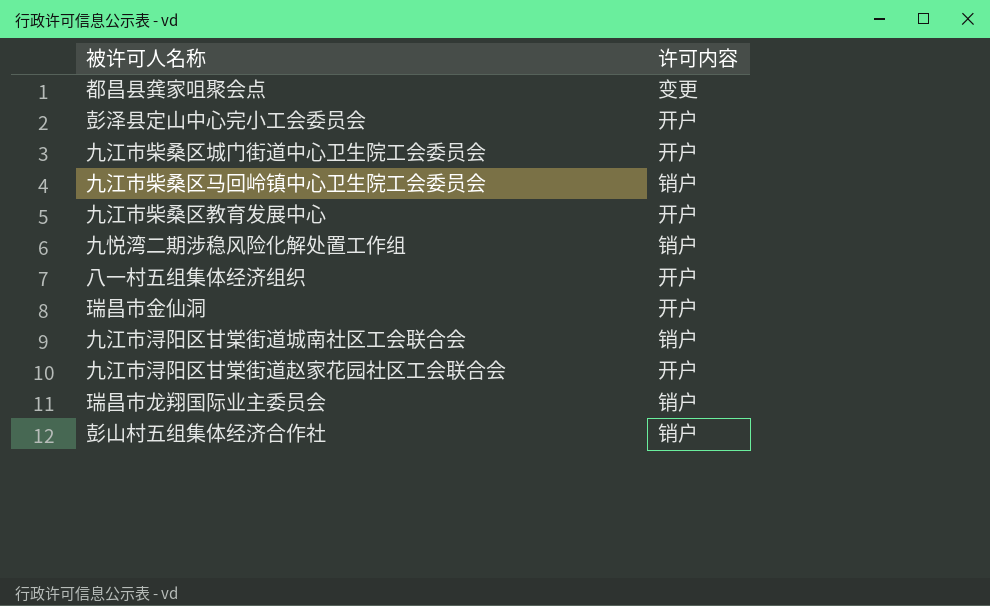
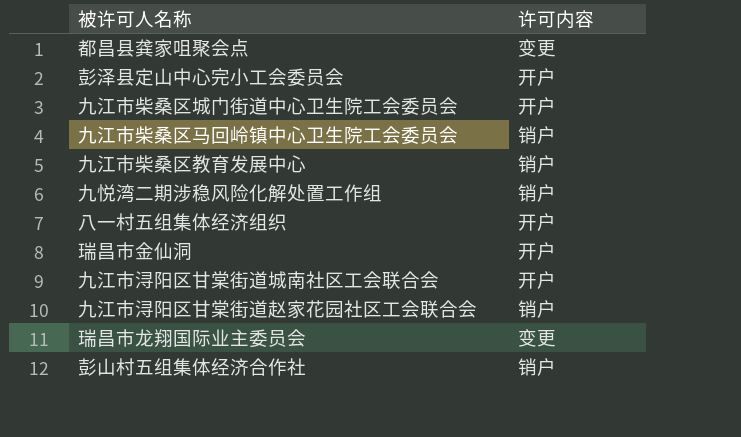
九江市柴桑区教育发展中心 | 许可内容: 开户 -> 销户
九江市浔阳区甘棠街道城南社区工会联合会 | 许可内容: 销户 -> 开户
九江市浔阳区甘棠街道赵家花园社区工会联合会 | 许可内容: 开户 -> 销户
瑞昌市龙翔国际业主委员会 | 许可内容: 销户 -> 变更

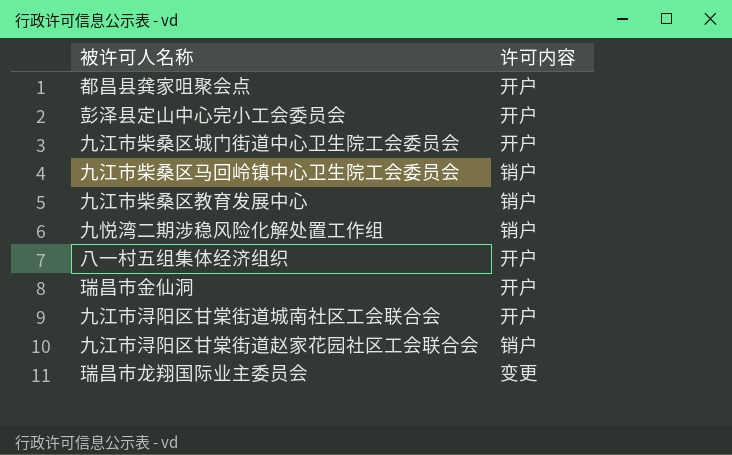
row 彭山村五组集体经济合作社: 销户 -> none
都昌县龚家咀聚会点 | 许可内容: 变更 -> 开户

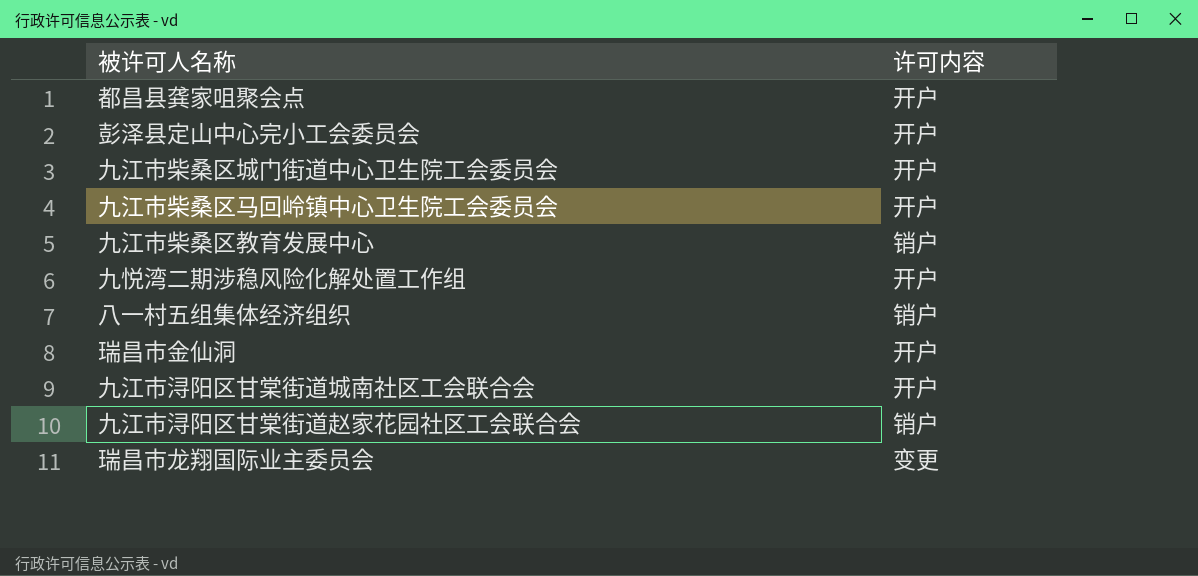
九江市柴桑区马回岭镇中心卫生院工会委员会 | 许可内容: 销户 -> 开户
九悦湾二期涉稳风险化解处置工作组 | 许可内容: 销户 -> 开户
八一村五组集体经济组织 | 许可内容: 开户 -> 销户

